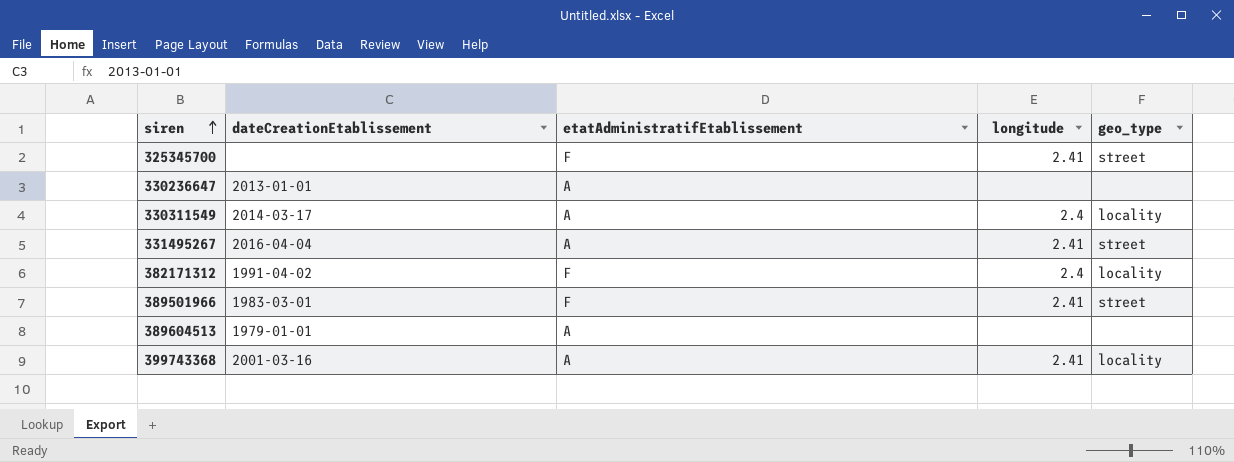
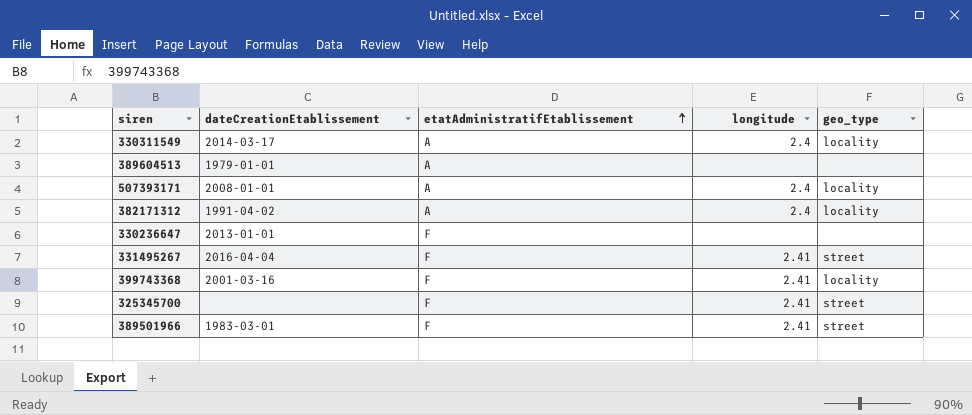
row order: siren ascending -> etatAdministratifEtablissement ascending
row 507393171: none -> 2008-01-01 | A | 2.4 | locality
382171312 | etatAdministratifEtablissement: F -> A
330236647 | etatAdministratifEtablissement: A -> F
331495267 | etatAdministratifEtablissement: A -> F
399743368 | etatAdministratifEtablissement: A -> F

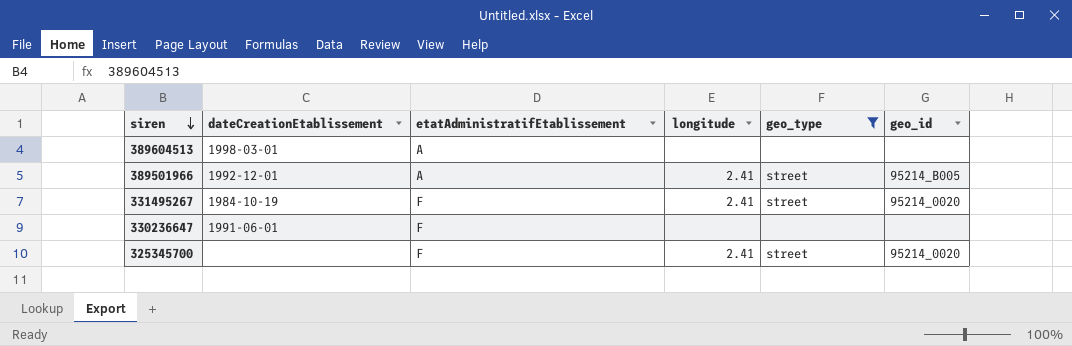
filter: none -> geo_type != locality
row order: etatAdministratifEtablissement ascending -> siren descending
column geo_id | position: none -> 6
389604513 | dateCreationEtablissement: 1979-01-01 -> 1998-03-01
389501966 | dateCreationEtablissement: 1983-03-01 -> 1992-12-01
389501966 | etatAdministratifEtablissement: F -> A
331495267 | dateCreationEtablissement: 2016-04-04 -> 1984-10-19
330236647 | dateCreationEtablissement: 2013-01-01 -> 1991-06-01

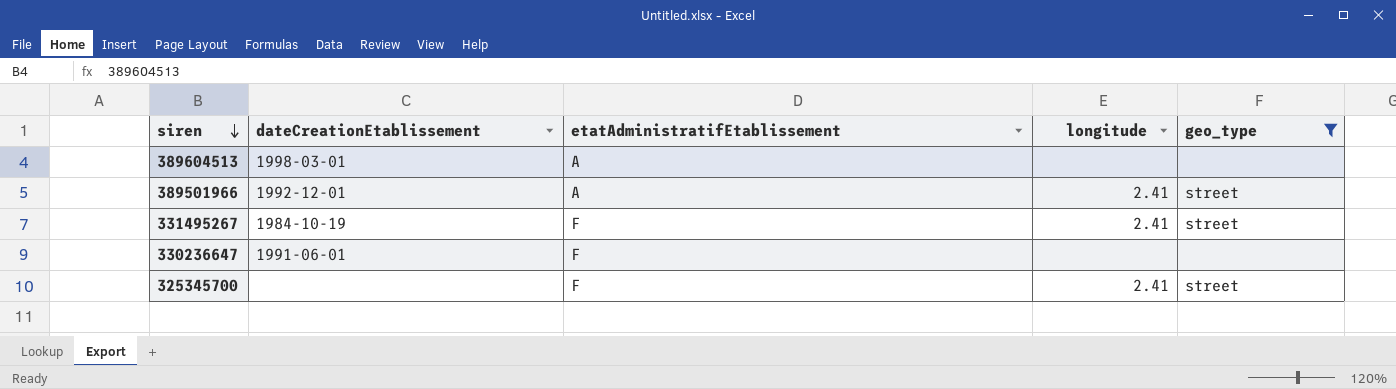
column geo_id | position: 6 -> none

